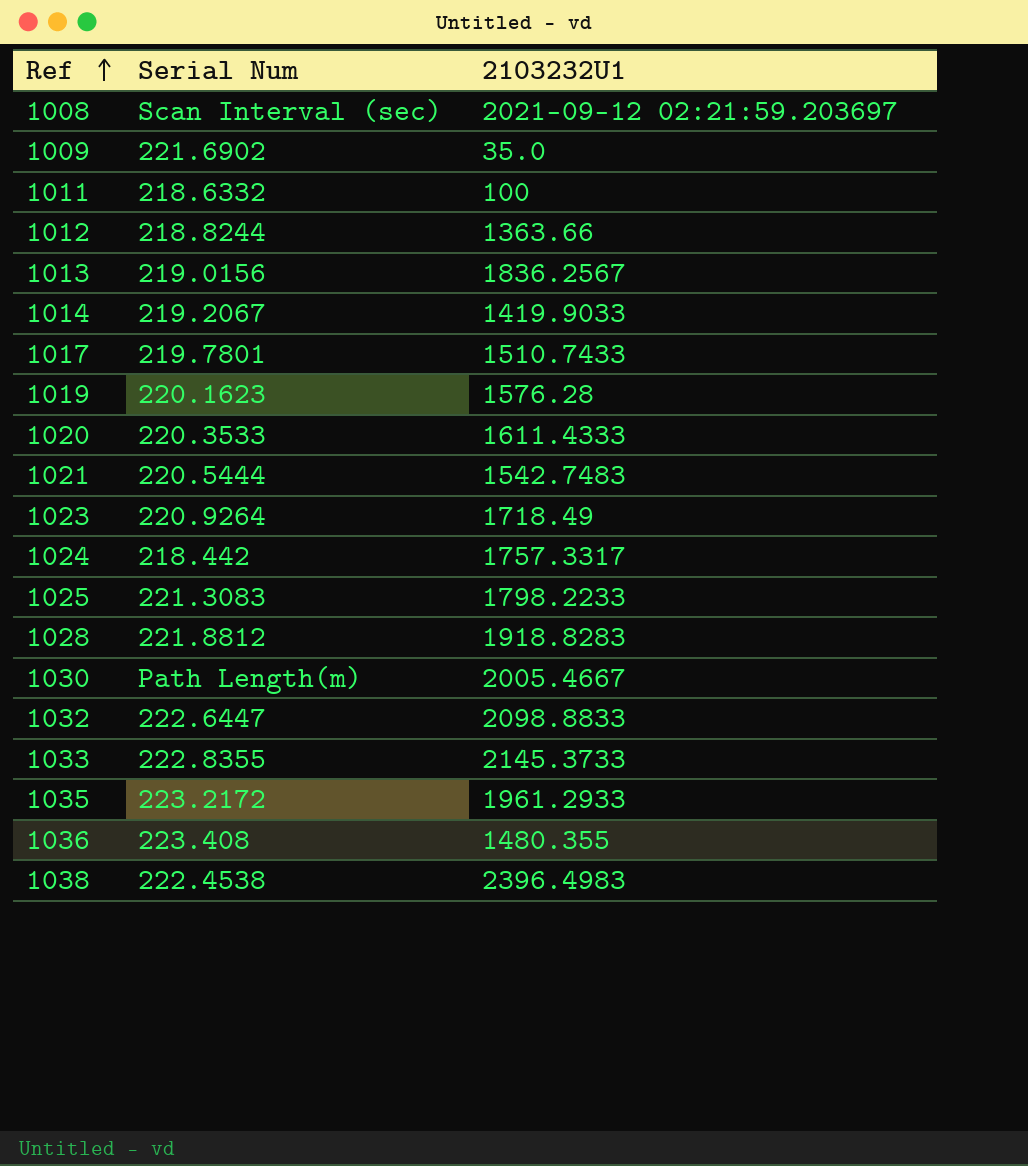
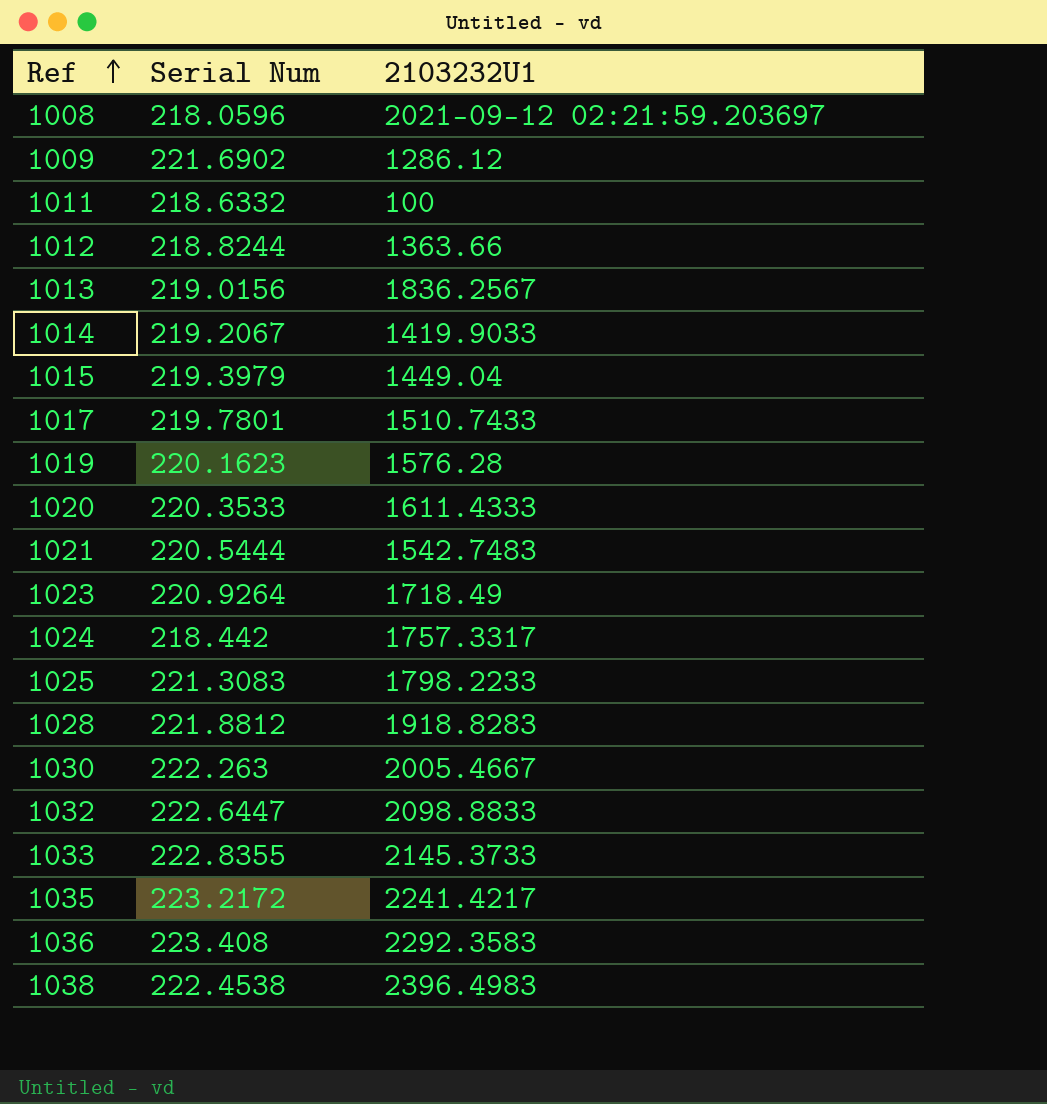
1008 | Serial Num: Scan Interval (sec) -> 218.0596
1009 | 2103232U1: 35.0 -> 1286.12
row 1015: none -> 219.3979 | 1449.04
1030 | Serial Num: Path Length(m) -> 222.263
1035 | 2103232U1: 1961.2933 -> 2241.4217
1036 | 2103232U1: 1480.355 -> 2292.3583

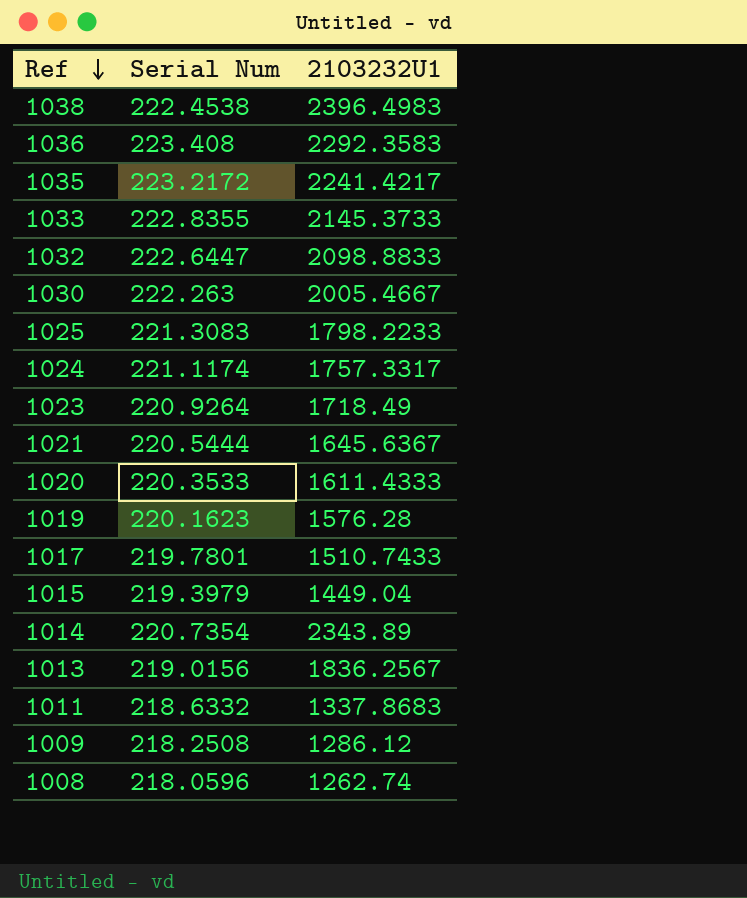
row order: Ref ascending -> Ref descending
row 1012: 218.8244 | 1363.66 -> none
row 1028: 221.8812 | 1918.8283 -> none
1024 | Serial Num: 218.442 -> 221.1174
1021 | 2103232U1: 1542.7483 -> 1645.6367
1014 | Serial Num: 219.2067 -> 220.7354
1014 | 2103232U1: 1419.9033 -> 2343.89
1011 | 2103232U1: 100 -> 1337.8683
1009 | Serial Num: 221.6902 -> 218.2508
1008 | 2103232U1: 2021-09-12 02:21:59.203697 -> 1262.74

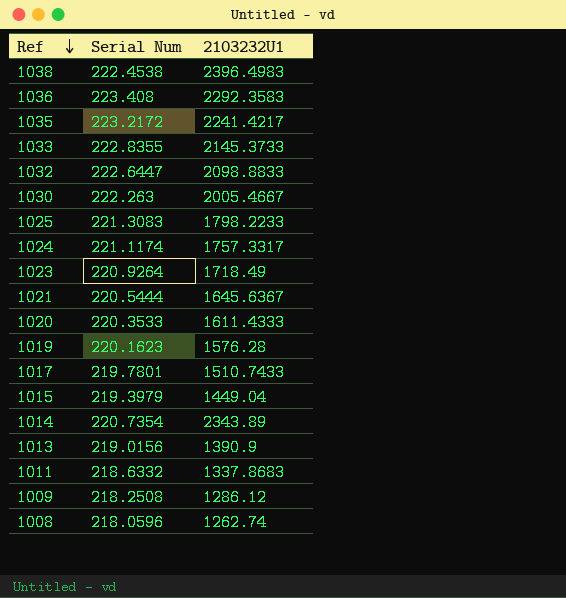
1013 | 2103232U1: 1836.2567 -> 1390.9

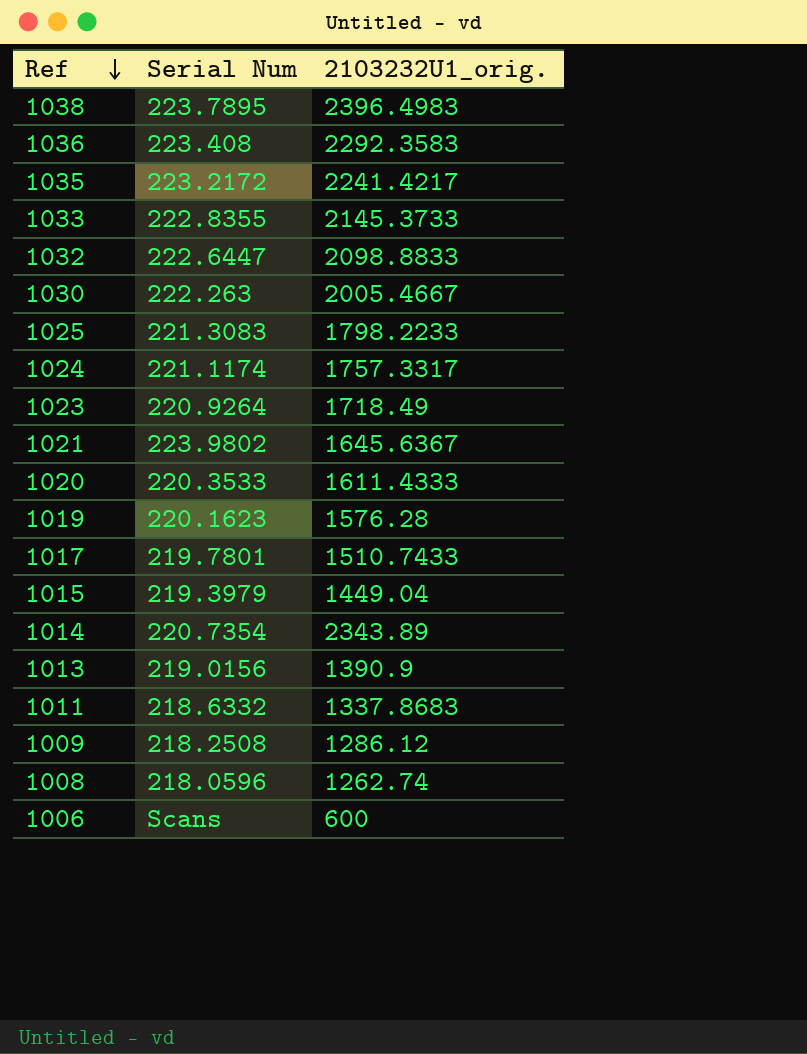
column name: 2103232U1 -> 2103232U1_orig.
1038 | Serial Num: 222.4538 -> 223.7895
1021 | Serial Num: 220.5444 -> 223.9802
row 1006: none -> Scans | 600

